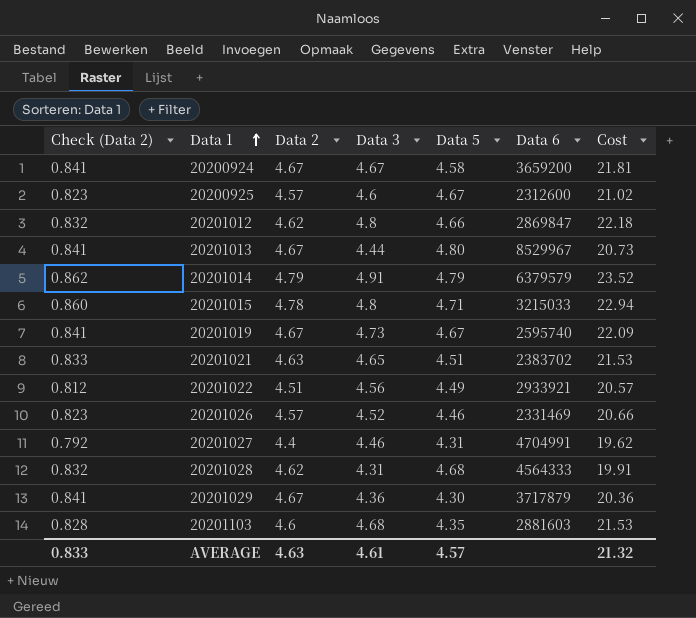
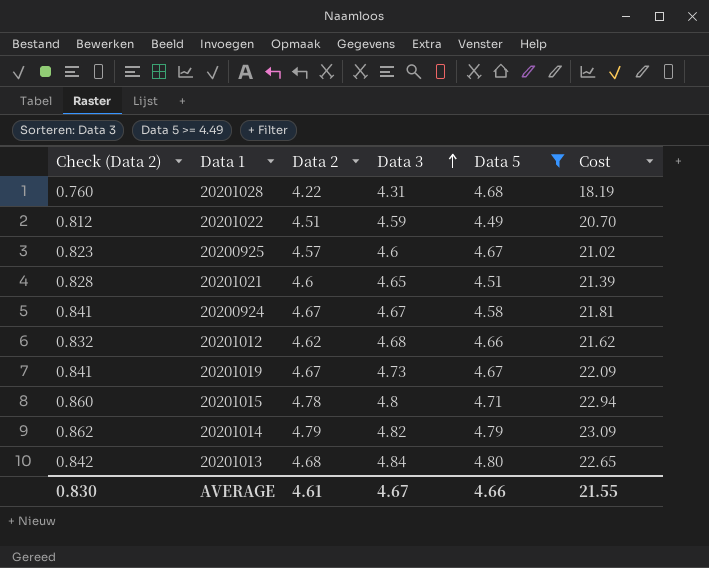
filter: none -> Data 5 >= 4.49
row order: Data 1 ascending -> Data 3 ascending
column Data 6 | position: 6 -> none
20201028 | Check (Data 2): 0.832 -> 0.760
20201028 | Data 2: 4.62 -> 4.22
20201028 | Cost: 19.91 -> 18.19
20201022 | Data 3: 4.56 -> 4.59
20201022 | Cost: 20.57 -> 20.70
20201021 | Check (Data 2): 0.833 -> 0.828
20201021 | Data 2: 4.63 -> 4.6
20201021 | Cost: 21.53 -> 21.39
20201012 | Data 3: 4.8 -> 4.68
20201012 | Cost: 22.18 -> 21.62
20201014 | Data 3: 4.91 -> 4.82
20201014 | Cost: 23.52 -> 23.09
20201013 | Check (Data 2): 0.841 -> 0.842
20201013 | Data 2: 4.67 -> 4.68
20201013 | Data 3: 4.44 -> 4.84
20201013 | Cost: 20.73 -> 22.65
AVERAGE | Check (Data 2): 0.833 -> 0.830
AVERAGE | Data 2: 4.63 -> 4.61
AVERAGE | Data 3: 4.61 -> 4.67
AVERAGE | Data 5: 4.57 -> 4.66
AVERAGE | Cost: 21.32 -> 21.55

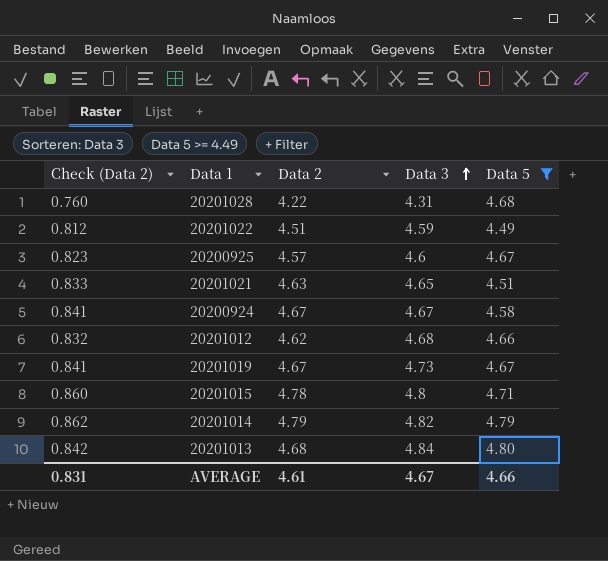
column Cost | formula: [Data 2] * [Data 3] -> none
20201021 | Check (Data 2): 0.828 -> 0.833
20201021 | Data 2: 4.6 -> 4.63
AVERAGE | Check (Data 2): 0.830 -> 0.831

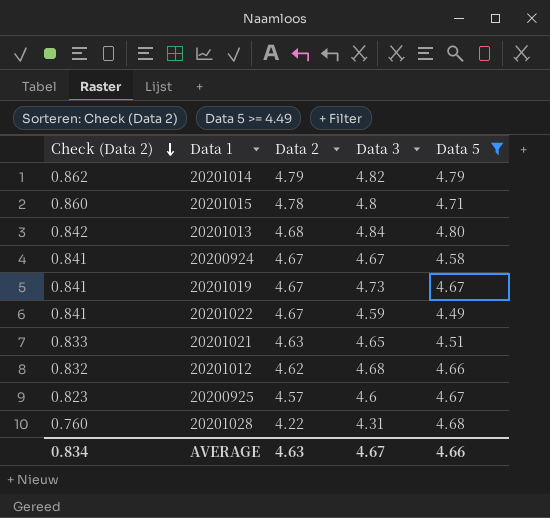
row order: Data 3 ascending -> Check (Data 2) descending
20201022 | Check (Data 2): 0.812 -> 0.841
20201022 | Data 2: 4.51 -> 4.67
AVERAGE | Check (Data 2): 0.831 -> 0.834
AVERAGE | Data 2: 4.61 -> 4.63

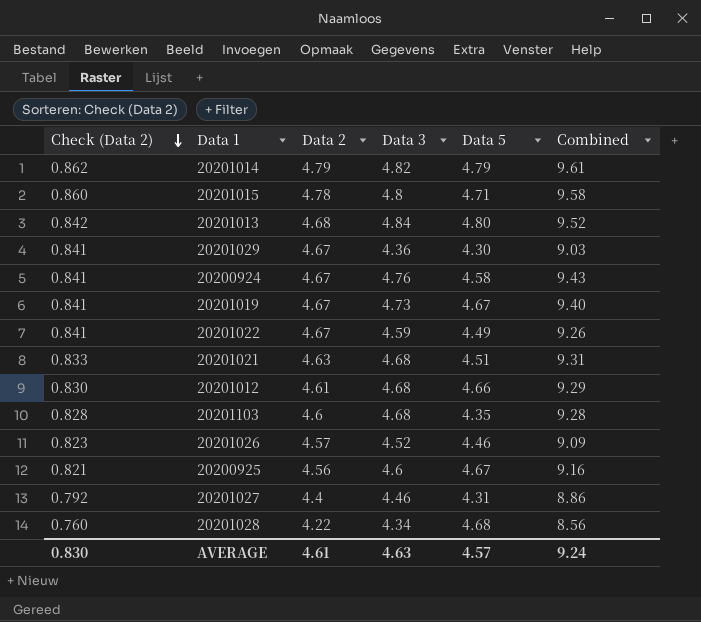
filter: Data 5 >= 4.49 -> none
column Combined | formula: none -> [Data 2] + [Data 3]
20200924 | Data 3: 4.67 -> 4.76
20201021 | Data 3: 4.65 -> 4.68
20201012 | Check (Data 2): 0.832 -> 0.830
20201012 | Data 2: 4.62 -> 4.61
20200925 | Check (Data 2): 0.823 -> 0.821
20200925 | Data 2: 4.57 -> 4.56
20201028 | Data 3: 4.31 -> 4.34
AVERAGE | Check (Data 2): 0.834 -> 0.830
AVERAGE | Data 2: 4.63 -> 4.61
AVERAGE | Data 3: 4.67 -> 4.63
AVERAGE | Data 5: 4.66 -> 4.57

